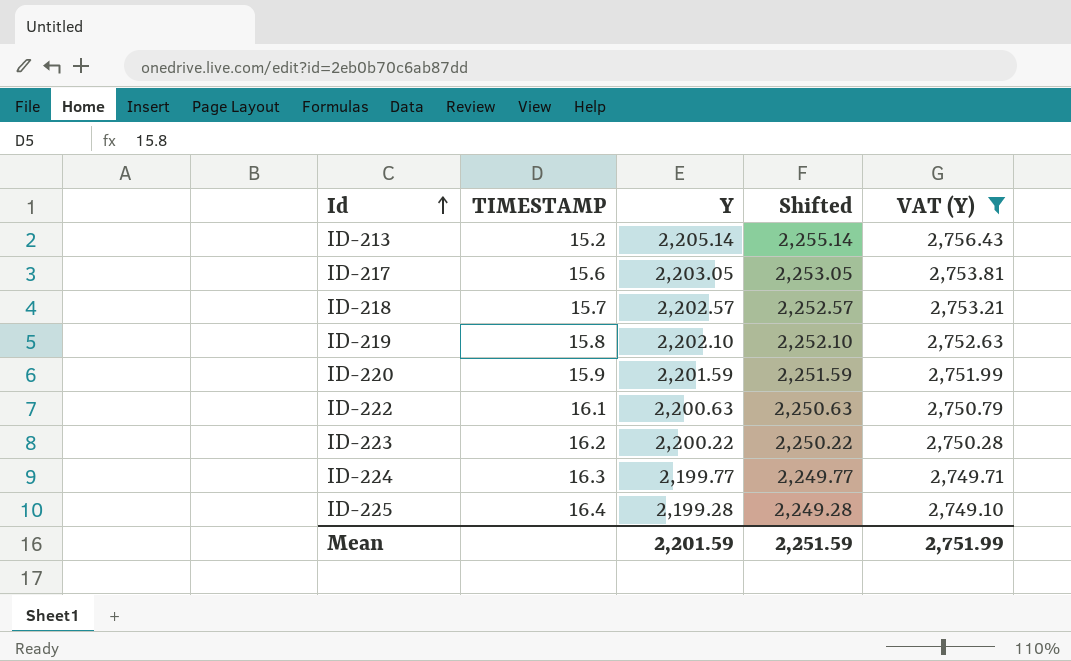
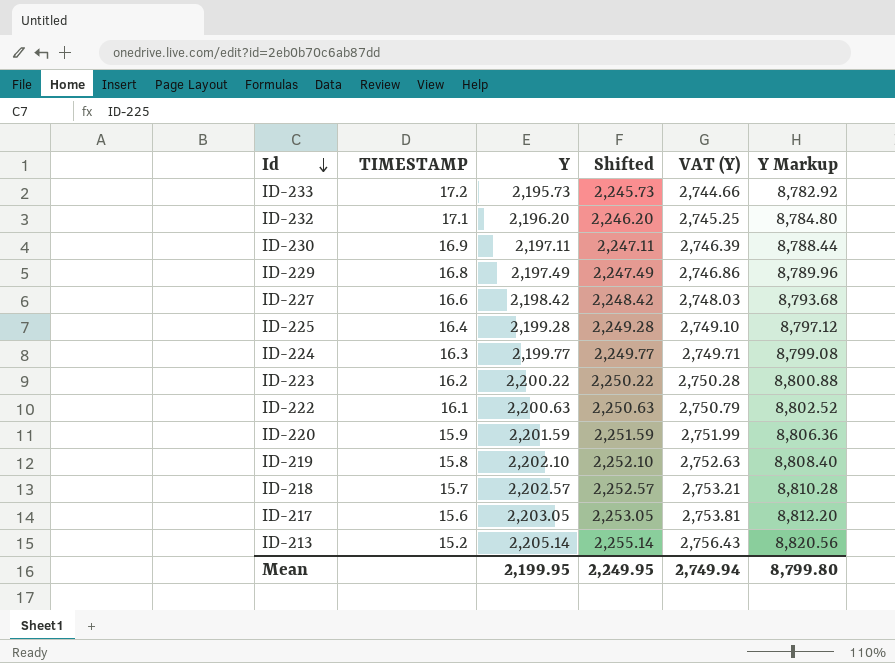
filter: VAT (Y) >= 2,749.10 -> none
row order: Id ascending -> Id descending
column Y Markup | formula: none -> [Y] * 4
Mean | Y: 2,201.59 -> 2,199.95
Mean | Shifted: 2,251.59 -> 2,249.95
Mean | VAT (Y): 2,751.99 -> 2,749.94

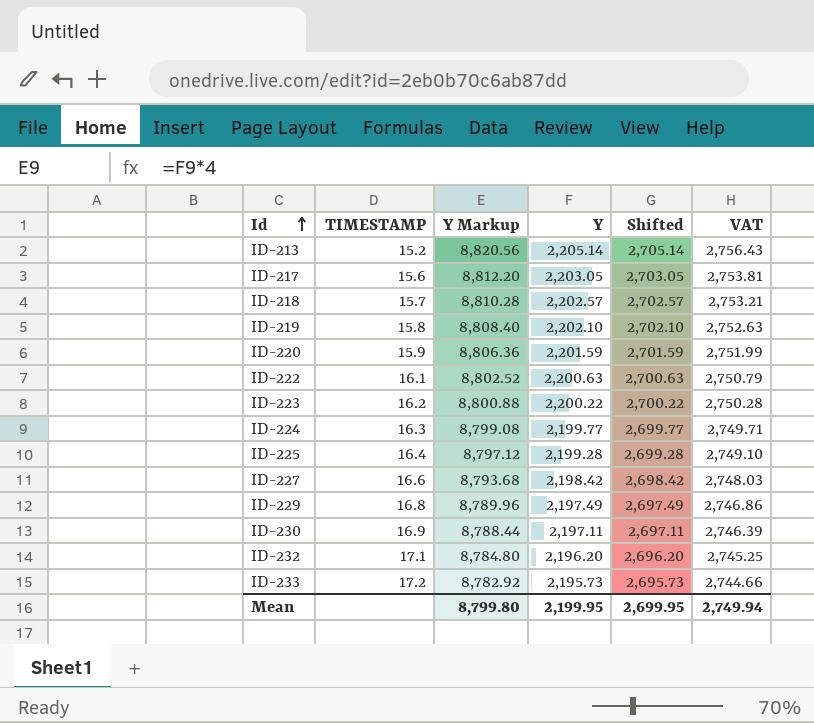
row order: Id descending -> Id ascending
column Y Markup | position: 6 -> 3
column Shifted | formula: [Y] + 50 -> [Y] + 500
column name: VAT (Y) -> VAT
Mean | Shifted: 2,249.95 -> 2,699.95

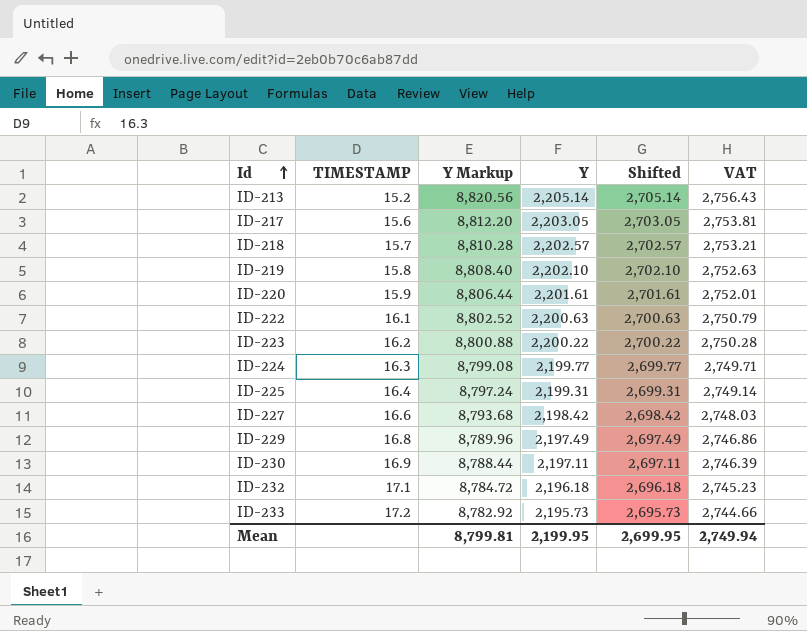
ID-220 | Y Markup: 8,806.36 -> 8,806.44
ID-220 | Y: 2,201.59 -> 2,201.61
ID-220 | Shifted: 2,701.59 -> 2,701.61
ID-220 | VAT: 2,751.99 -> 2,752.01
ID-225 | Y Markup: 8,797.12 -> 8,797.24
ID-225 | Y: 2,199.28 -> 2,199.31
ID-225 | Shifted: 2,699.28 -> 2,699.31
ID-225 | VAT: 2,749.10 -> 2,749.14
ID-232 | Y Markup: 8,784.80 -> 8,784.72
ID-232 | Y: 2,196.20 -> 2,196.18
ID-232 | Shifted: 2,696.20 -> 2,696.18
ID-232 | VAT: 2,745.25 -> 2,745.23
Mean | Y Markup: 8,799.80 -> 8,799.81

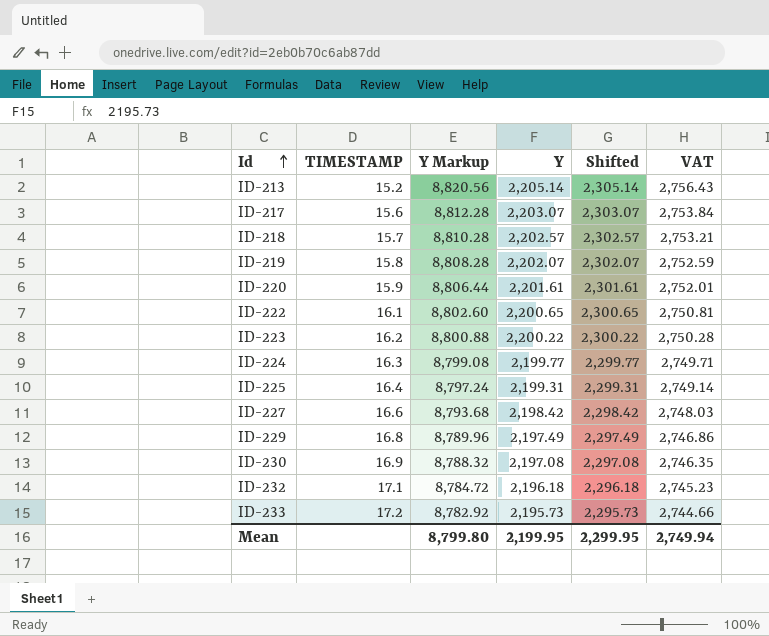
column Shifted | formula: [Y] + 500 -> [Y] + 100
ID-217 | Y Markup: 8,812.20 -> 8,812.28
ID-217 | Y: 2,203.05 -> 2,203.07
ID-217 | VAT: 2,753.81 -> 2,753.84
ID-219 | Y Markup: 8,808.40 -> 8,808.28
ID-219 | Y: 2,202.10 -> 2,202.07
ID-219 | VAT: 2,752.63 -> 2,752.59
ID-222 | Y Markup: 8,802.52 -> 8,802.60
ID-222 | Y: 2,200.63 -> 2,200.65
ID-222 | VAT: 2,750.79 -> 2,750.81
ID-230 | Y Markup: 8,788.44 -> 8,788.32
ID-230 | Y: 2,197.11 -> 2,197.08
ID-230 | VAT: 2,746.39 -> 2,746.35
Mean | Y Markup: 8,799.81 -> 8,799.80
Mean | Shifted: 2,699.95 -> 2,299.95

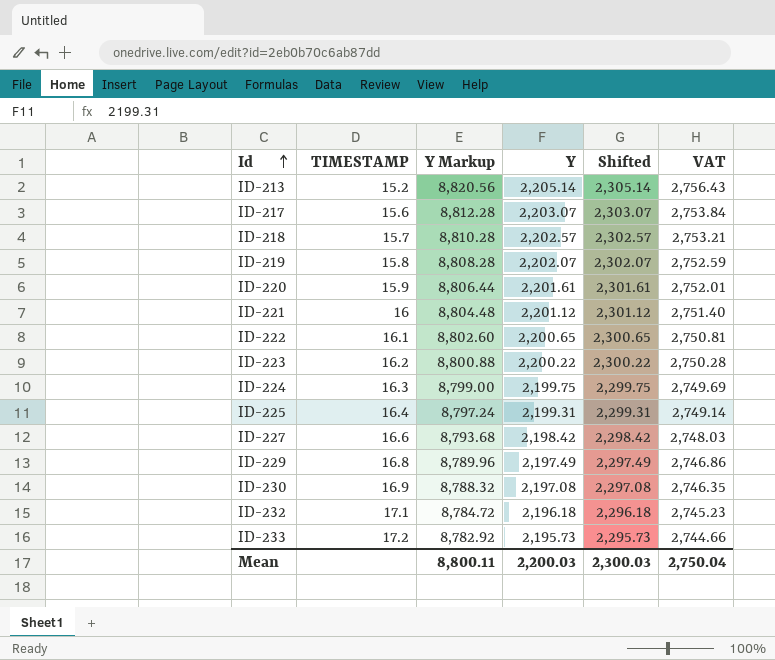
row ID-221: none -> 16 | 8,804.48 | 2,201.12 | 2,301.12 | 2,751.40
ID-224 | Y Markup: 8,799.08 -> 8,799.00
ID-224 | Y: 2,199.77 -> 2,199.75
ID-224 | Shifted: 2,299.77 -> 2,299.75
ID-224 | VAT: 2,749.71 -> 2,749.69
Mean | Y Markup: 8,799.80 -> 8,800.11
Mean | Y: 2,199.95 -> 2,200.03
Mean | Shifted: 2,299.95 -> 2,300.03
Mean | VAT: 2,749.94 -> 2,750.04

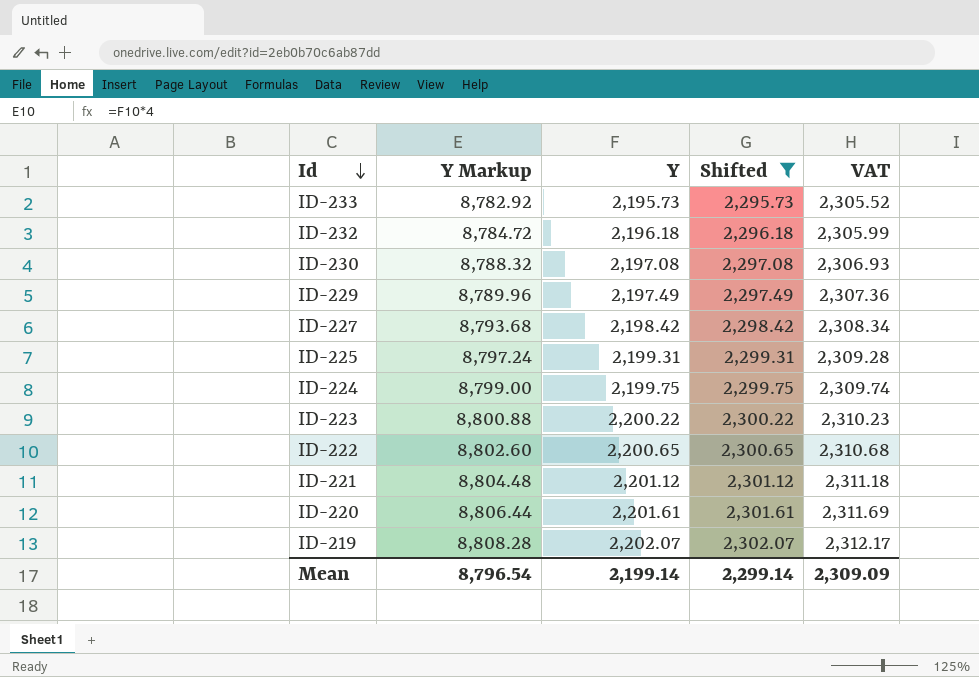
filter: none -> Shifted <= 2,302.07
row order: Id ascending -> Id descending
column TIMESTAMP | position: 2 -> none
column VAT | formula: [Y] * 1.25 -> [Y] * 1.05
Mean | Y Markup: 8,800.11 -> 8,796.54
Mean | Y: 2,200.03 -> 2,199.14
Mean | Shifted: 2,300.03 -> 2,299.14
Mean | VAT: 2,750.04 -> 2,309.09

